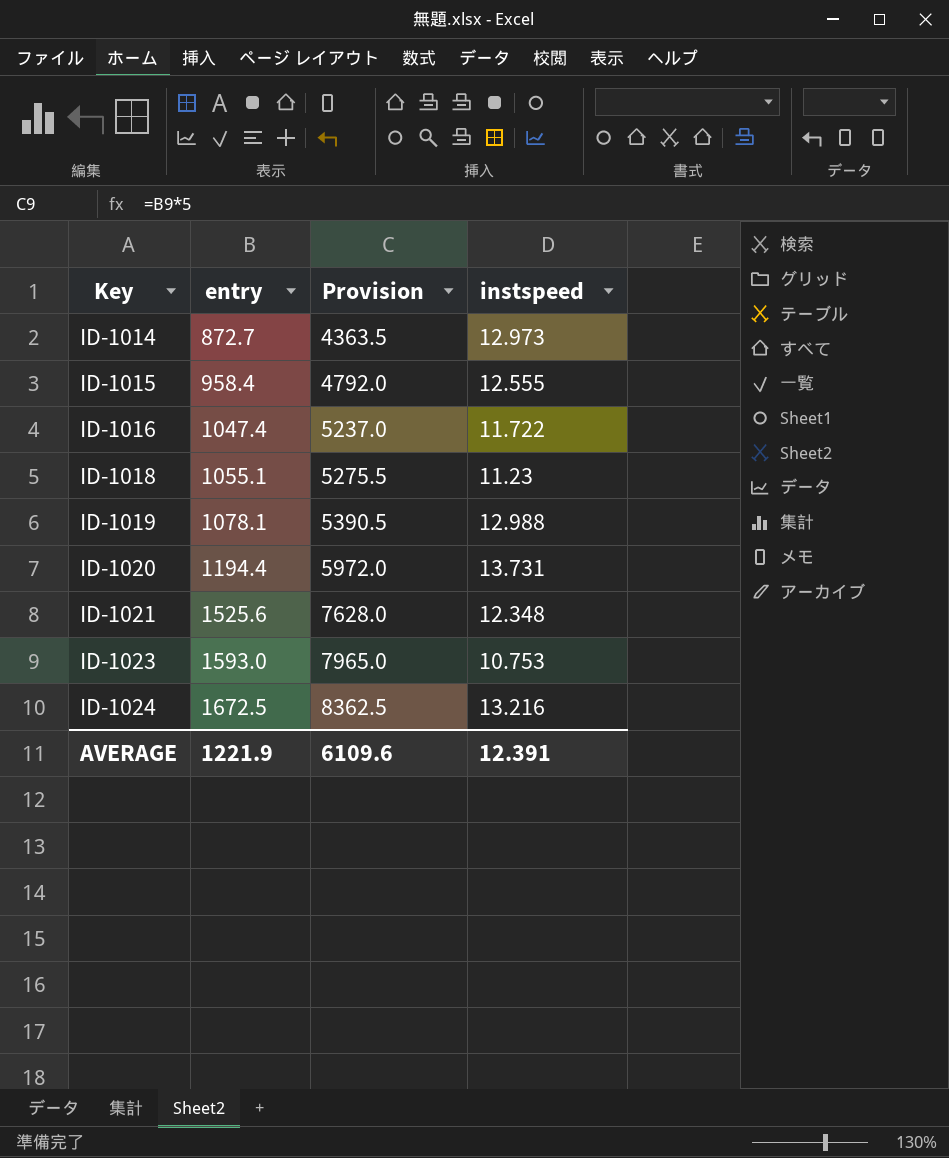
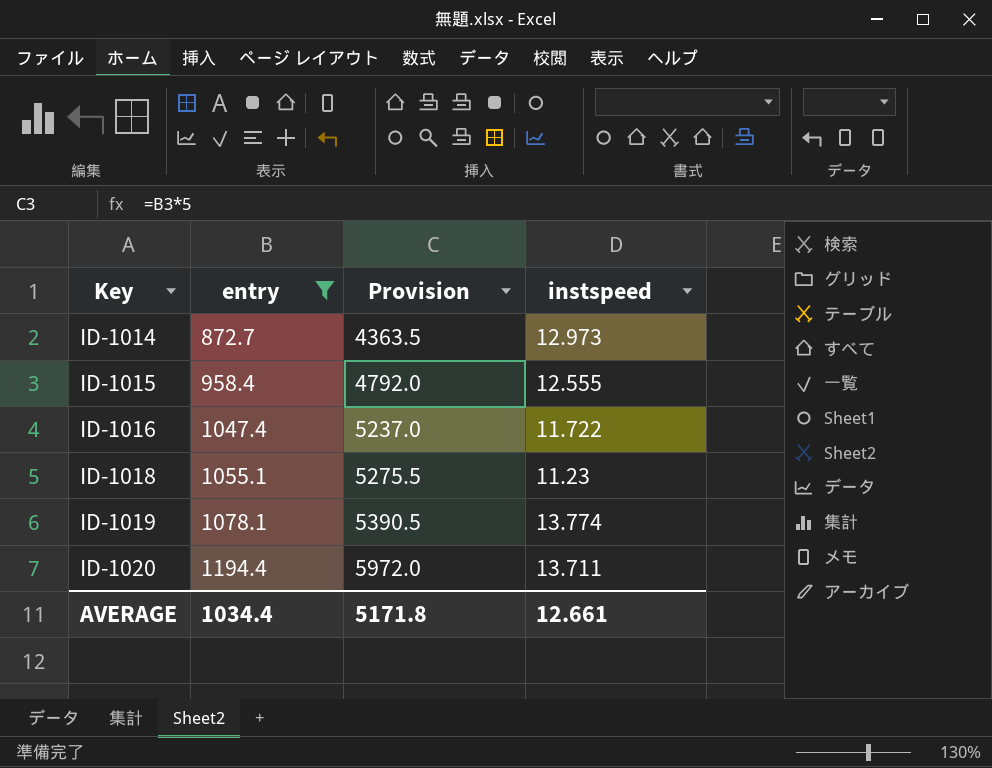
filter: none -> entry <= 1194.4
ID-1019 | instspeed: 12.988 -> 13.774
ID-1020 | instspeed: 13.731 -> 13.711
AVERAGE | entry: 1221.9 -> 1034.4
AVERAGE | Provision: 6109.6 -> 5171.8
AVERAGE | instspeed: 12.391 -> 12.661

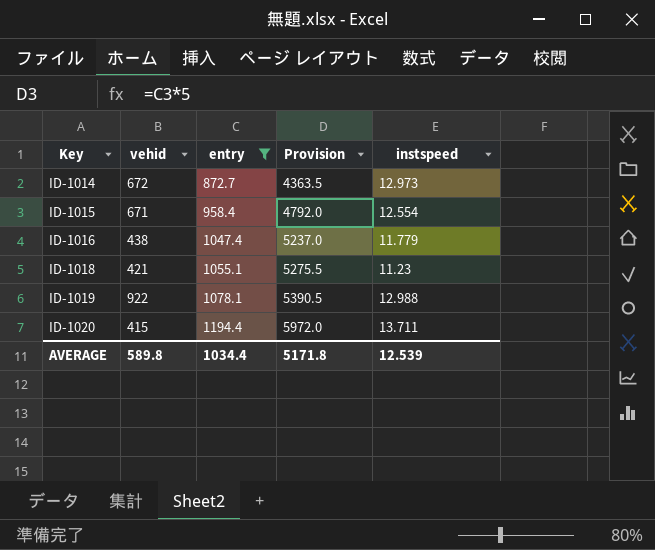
column vehid | position: none -> 2
ID-1015 | instspeed: 12.555 -> 12.554
ID-1016 | instspeed: 11.722 -> 11.779
ID-1019 | instspeed: 13.774 -> 12.988
AVERAGE | instspeed: 12.661 -> 12.539

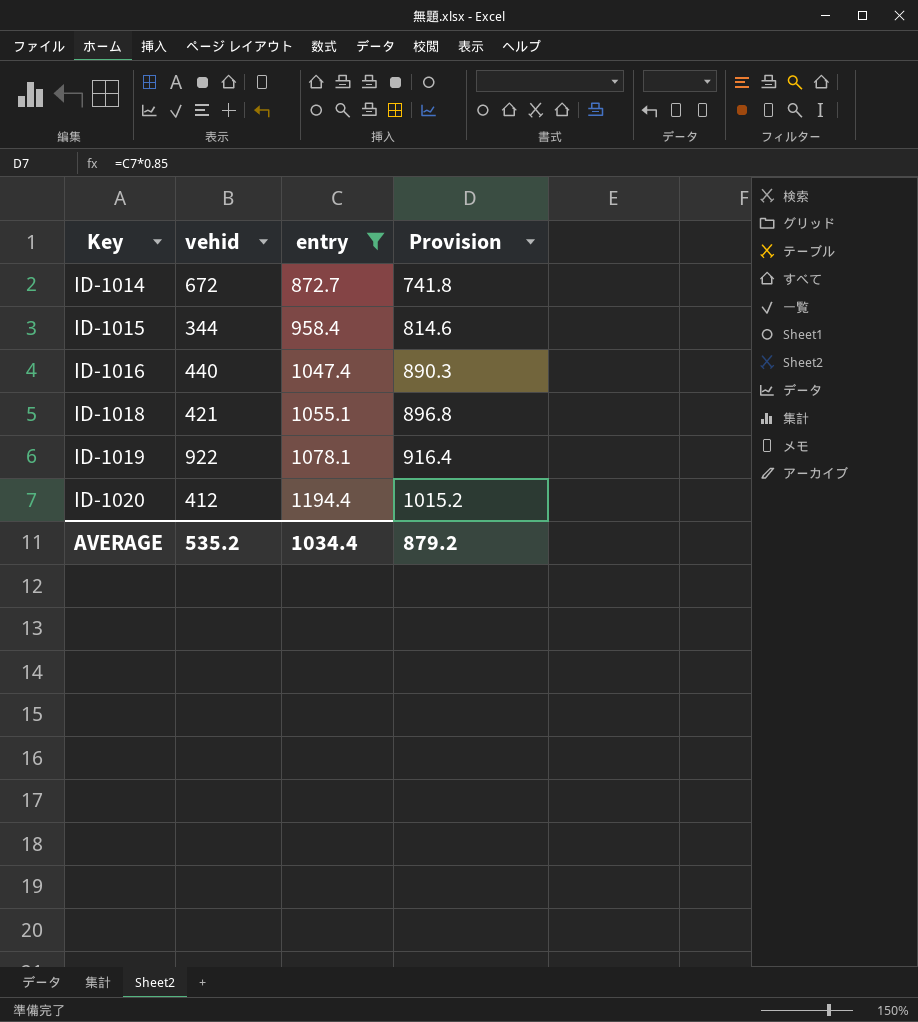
column instspeed | position: 5 -> none
column Provision | formula: [entry] * 5 -> [entry] * 0.85
ID-1015 | vehid: 671 -> 344
ID-1016 | vehid: 438 -> 440
ID-1020 | vehid: 415 -> 412
AVERAGE | vehid: 589.8 -> 535.2
AVERAGE | Provision: 5171.8 -> 879.2

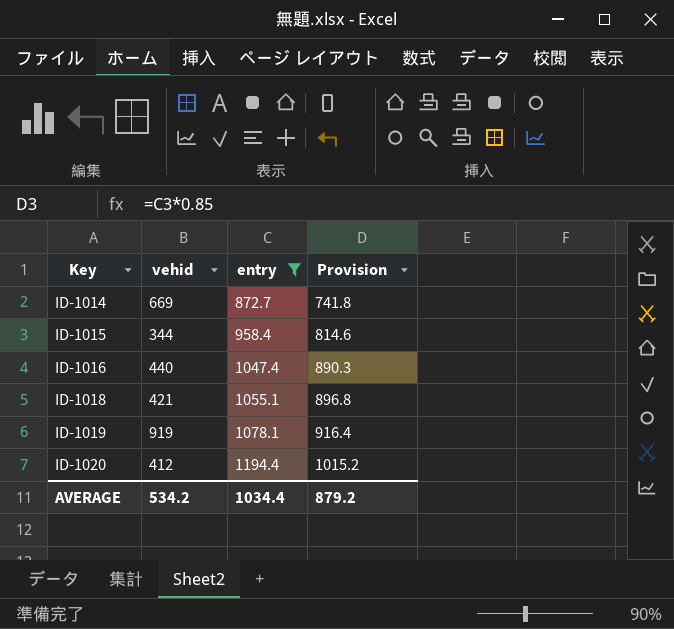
ID-1014 | vehid: 672 -> 669
ID-1019 | vehid: 922 -> 919
AVERAGE | vehid: 535.2 -> 534.2

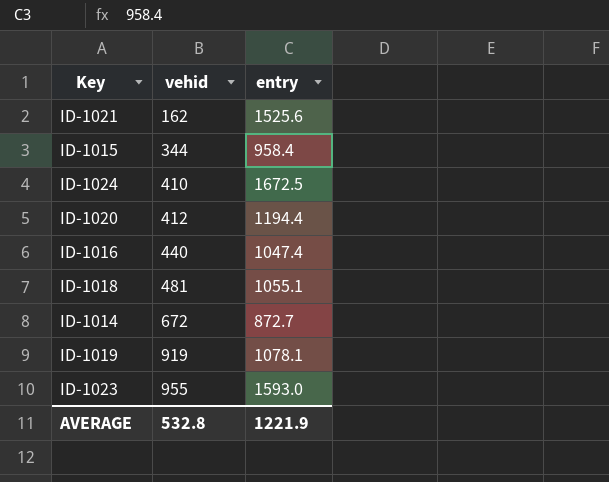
filter: entry <= 1194.4 -> none
row order: Key ascending -> vehid ascending
column Provision | formula: [entry] * 0.85 -> none
ID-1018 | vehid: 421 -> 481
ID-1014 | vehid: 669 -> 672
AVERAGE | vehid: 534.2 -> 532.8
AVERAGE | entry: 1034.4 -> 1221.9

